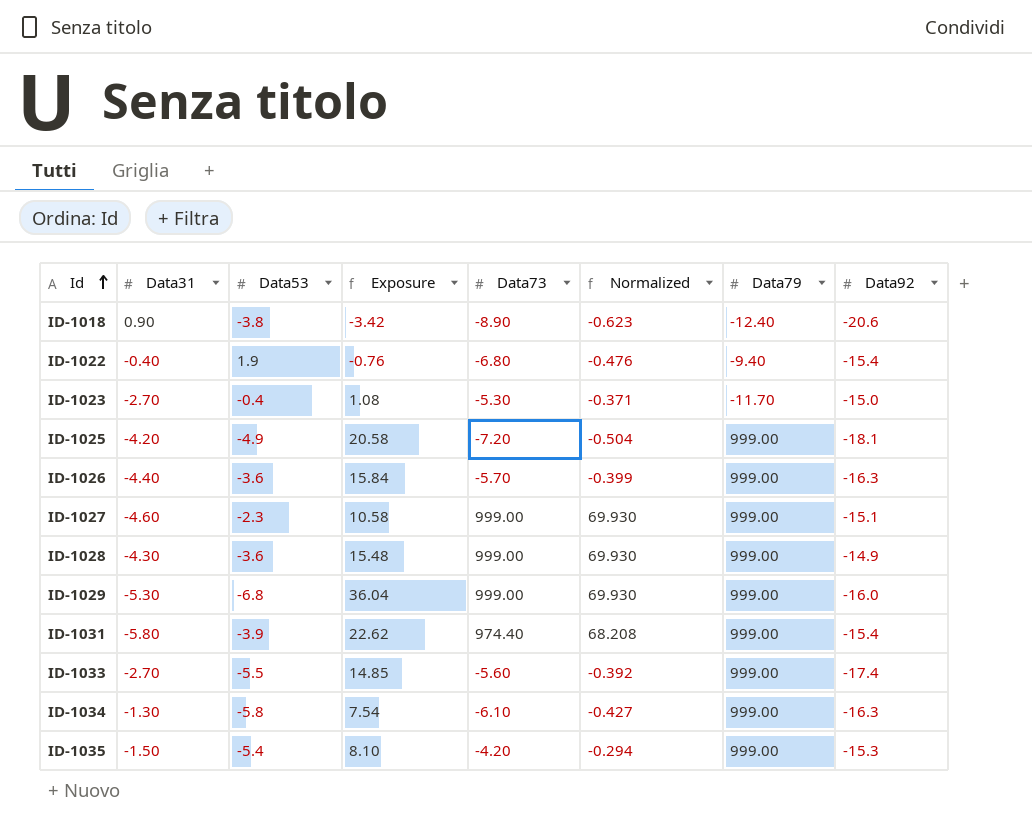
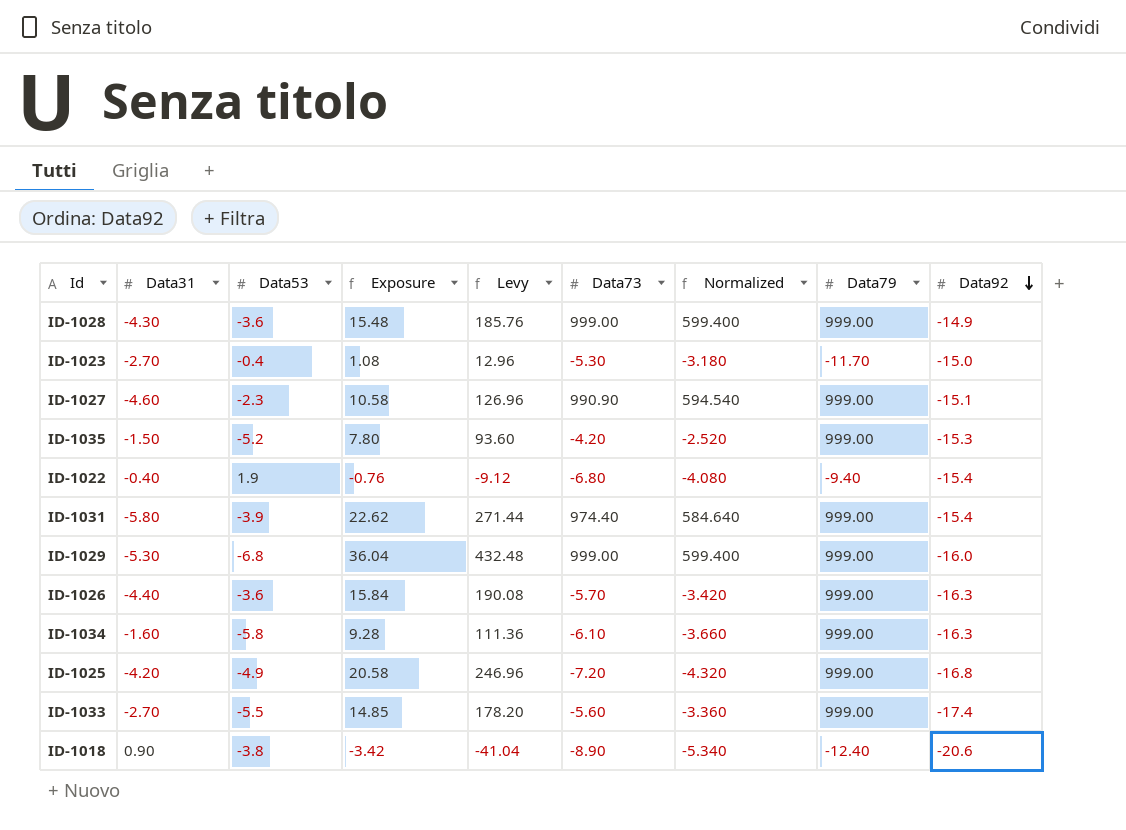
row order: Id ascending -> Data92 descending
column Levy | formula: none -> [Exposure] * 12
column Normalized | formula: [Data73] * 0.07 -> [Data73] * 0.6
ID-1027 | Data73: 999.00 -> 990.90
ID-1035 | Data53: -5.4 -> -5.2
ID-1035 | Exposure: 8.10 -> 7.80
ID-1034 | Data31: -1.30 -> -1.60
ID-1034 | Exposure: 7.54 -> 9.28
ID-1025 | Data92: -18.1 -> -16.8

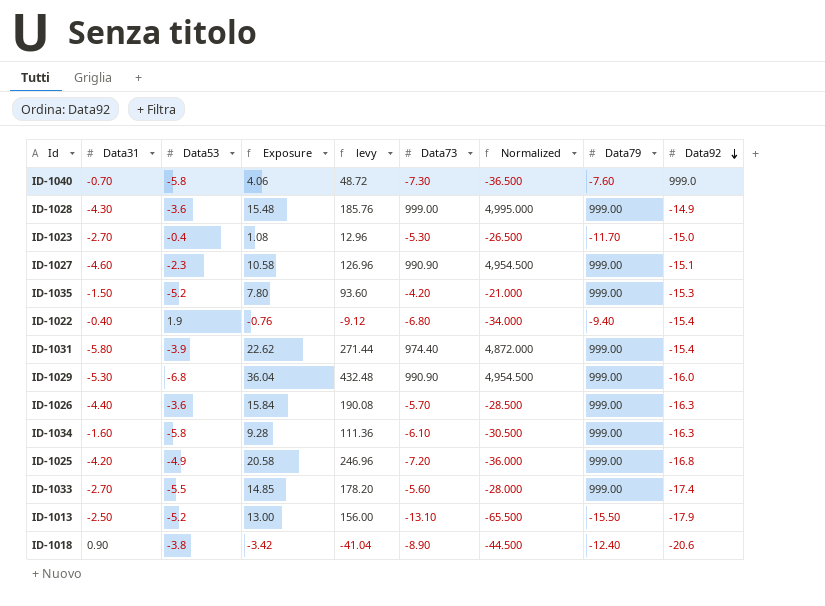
column name: Levy -> levy
column Normalized | formula: [Data73] * 0.6 -> [Data73] * 5
row ID-1040: none -> -0.70 | -5.8 | 4.06 | 48.72 | -7.30 | -36.500 | -7.60 | 999.0
ID-1029 | Data73: 999.00 -> 990.90
row ID-1013: none -> -2.50 | -5.2 | 13.00 | 156.00 | -13.10 | -65.500 | -15.50 | -17.9

